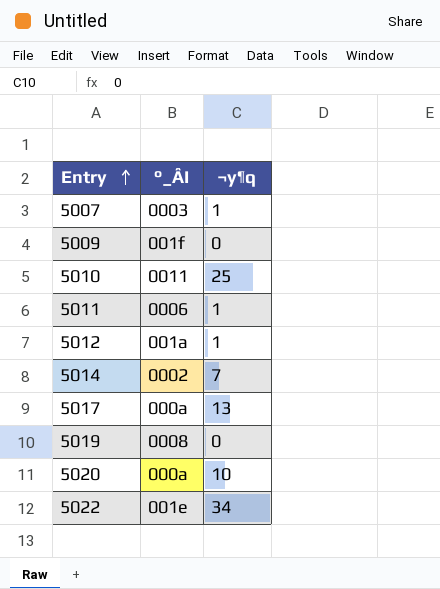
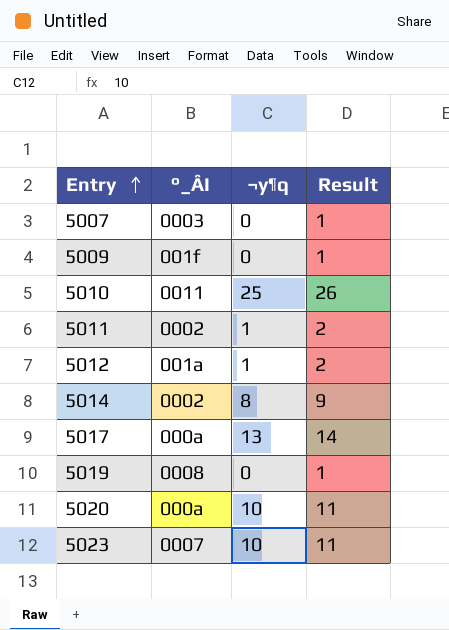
column Result | formula: none -> [¬y¶q] + 1
row 5022: 001e | 34 -> none
5007 | ¬y¶q: 1 -> 0
5011 | °_ÂI: 0006 -> 0002
5014 | ¬y¶q: 7 -> 8
row 5023: none -> 0007 | 10 | 11

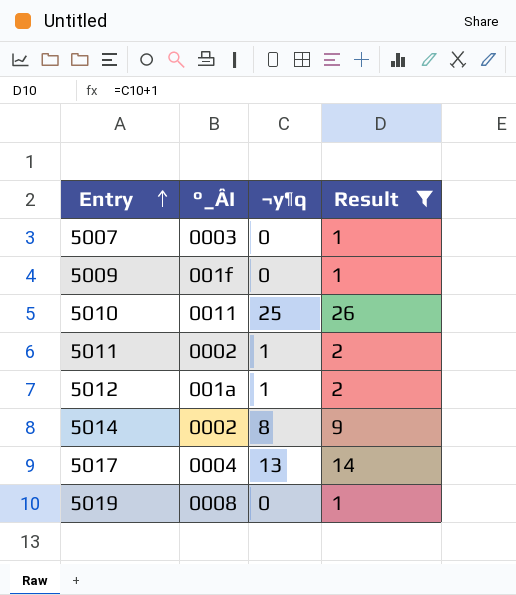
filter: none -> Result != 11
5017 | °_ÂI: 000a -> 0004

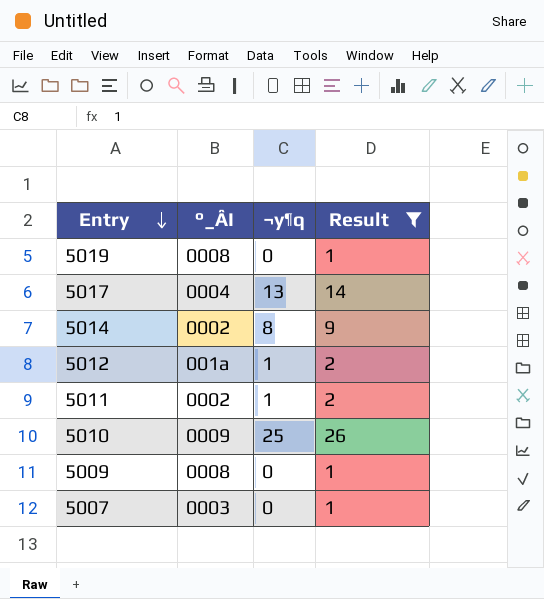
row order: Entry ascending -> Entry descending
5010 | °_ÂI: 0011 -> 0009
5009 | °_ÂI: 001f -> 0008

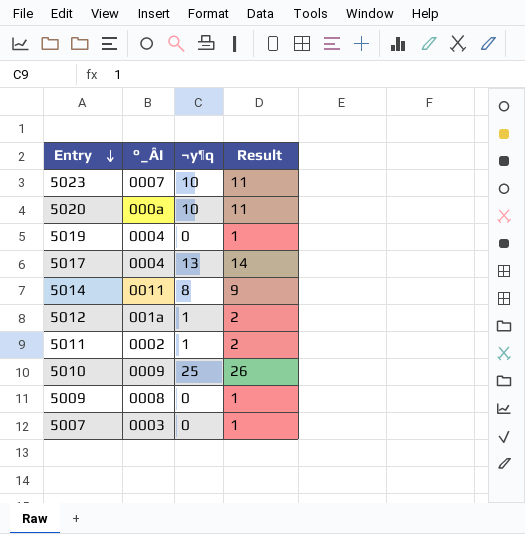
filter: Result != 11 -> none
5019 | °_ÂI: 0008 -> 0004
5014 | °_ÂI: 0002 -> 0011

